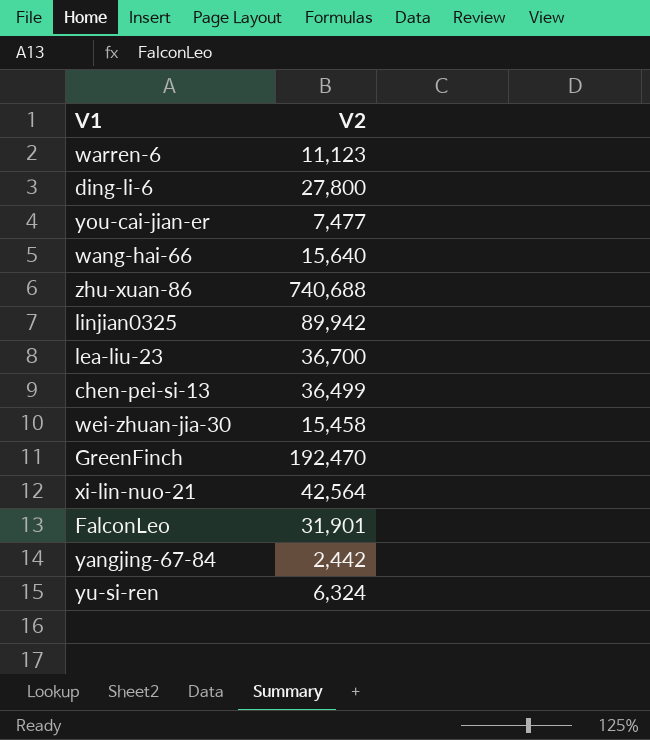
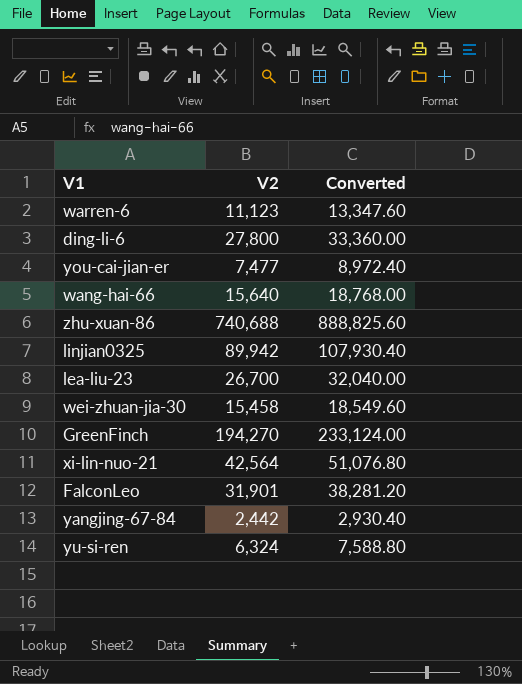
column Converted | formula: none -> [V2] * 1.2
row chen-pei-si-13: 36,499 -> none
lea-liu-23 | V2: 36,700 -> 26,700
GreenFinch | V2: 192,470 -> 194,270

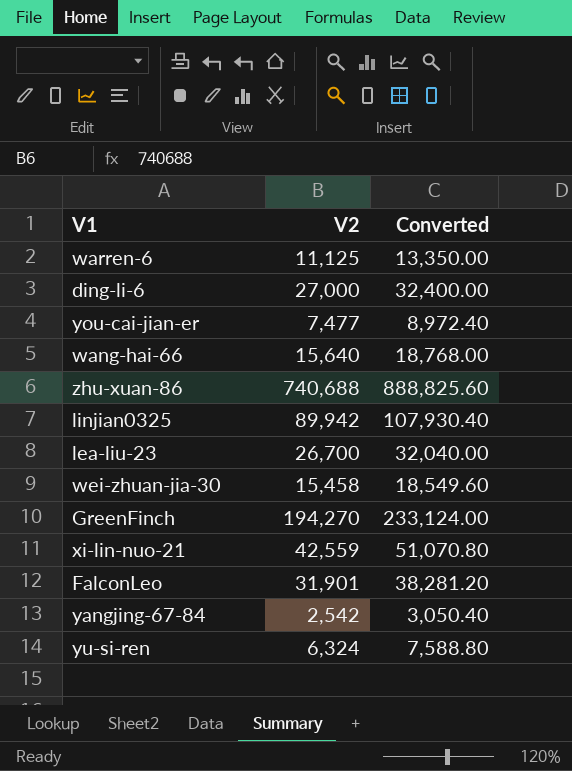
warren-6 | V2: 11,123 -> 11,125
warren-6 | Converted: 13,347.60 -> 13,350.00
ding-li-6 | V2: 27,800 -> 27,000
ding-li-6 | Converted: 33,360.00 -> 32,400.00
xi-lin-nuo-21 | V2: 42,564 -> 42,559
xi-lin-nuo-21 | Converted: 51,076.80 -> 51,070.80
yangjing-67-84 | V2: 2,442 -> 2,542
yangjing-67-84 | Converted: 2,930.40 -> 3,050.40

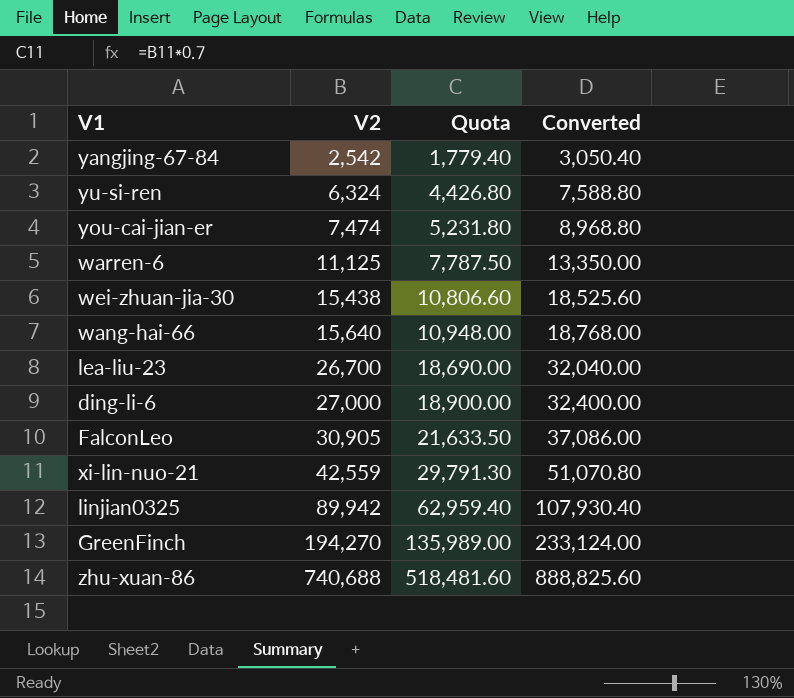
row order: none -> V2 ascending
column Quota | formula: none -> [V2] * 0.7
you-cai-jian-er | V2: 7,477 -> 7,474
you-cai-jian-er | Converted: 8,972.40 -> 8,968.80
wei-zhuan-jia-30 | V2: 15,458 -> 15,438
wei-zhuan-jia-30 | Converted: 18,549.60 -> 18,525.60
FalconLeo | V2: 31,901 -> 30,905
FalconLeo | Converted: 38,281.20 -> 37,086.00

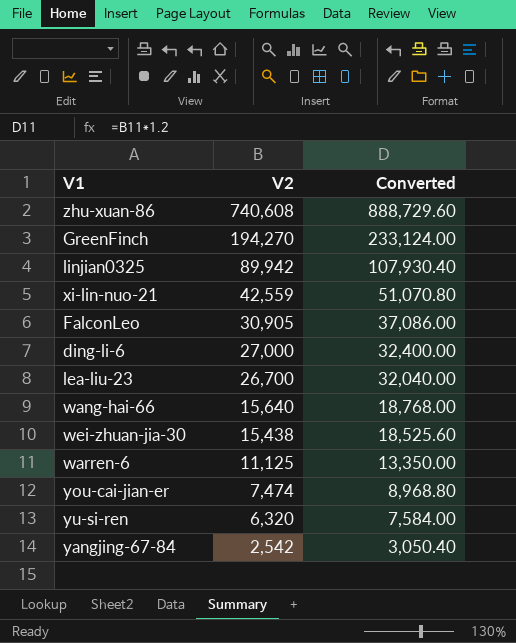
row order: V2 ascending -> V2 descending
column Quota | formula: [V2] * 0.7 -> none
zhu-xuan-86 | V2: 740,688 -> 740,608
zhu-xuan-86 | Converted: 888,825.60 -> 888,729.60
yu-si-ren | V2: 6,324 -> 6,320
yu-si-ren | Converted: 7,588.80 -> 7,584.00

